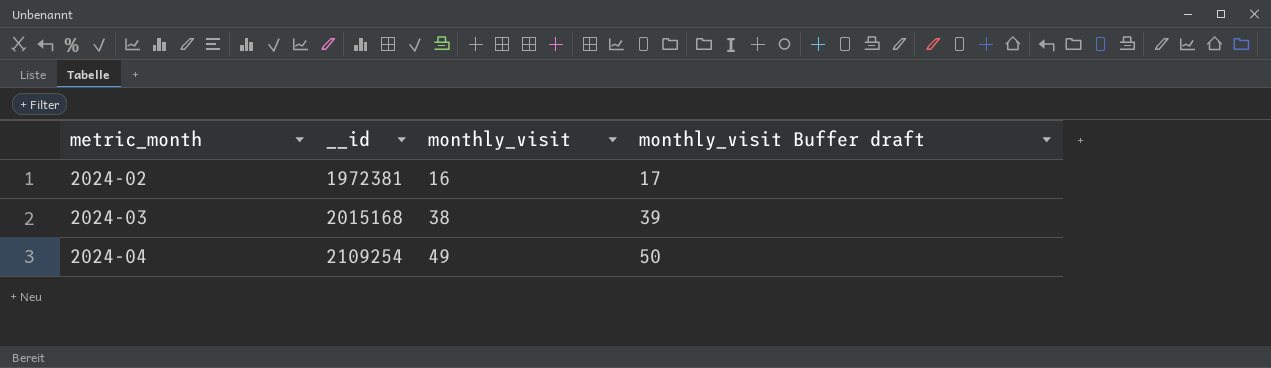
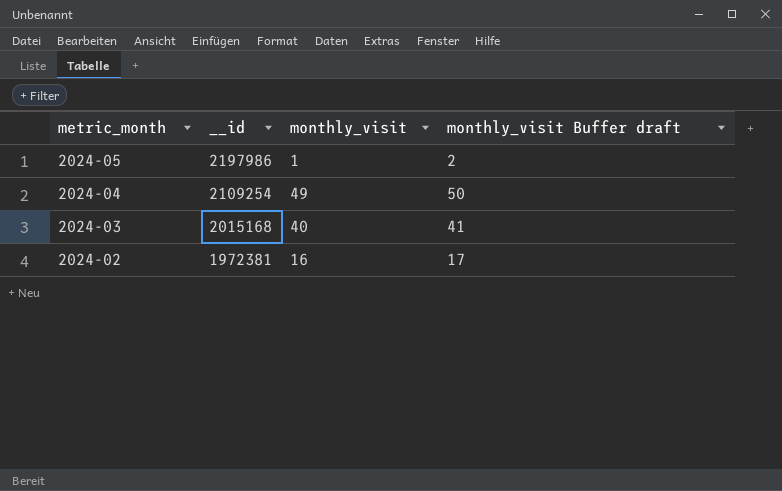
row order: metric_month ascending -> metric_month descending
row 2024-05: none -> 2197986 | 1 | 2
2024-03 | monthly_visit: 38 -> 40
2024-03 | monthly_visit Buffer draft: 39 -> 41

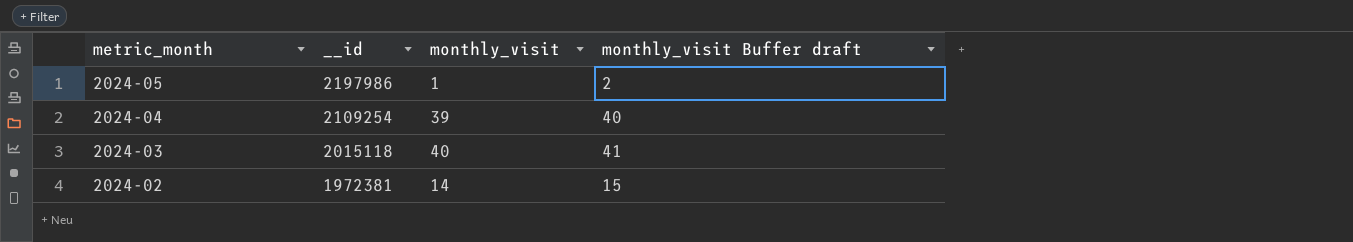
2024-04 | monthly_visit: 49 -> 39
2024-04 | monthly_visit Buffer draft: 50 -> 40
2024-03 | __id: 2015168 -> 2015118
2024-02 | monthly_visit: 16 -> 14
2024-02 | monthly_visit Buffer draft: 17 -> 15

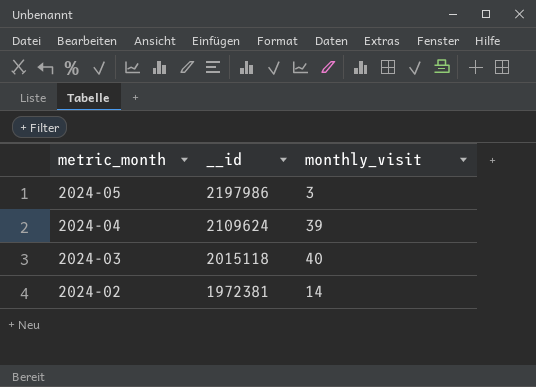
column monthly_visit Buffer draft | formula: [monthly_visit] + 1 -> none
2024-05 | monthly_visit: 1 -> 3
2024-04 | __id: 2109254 -> 2109624

